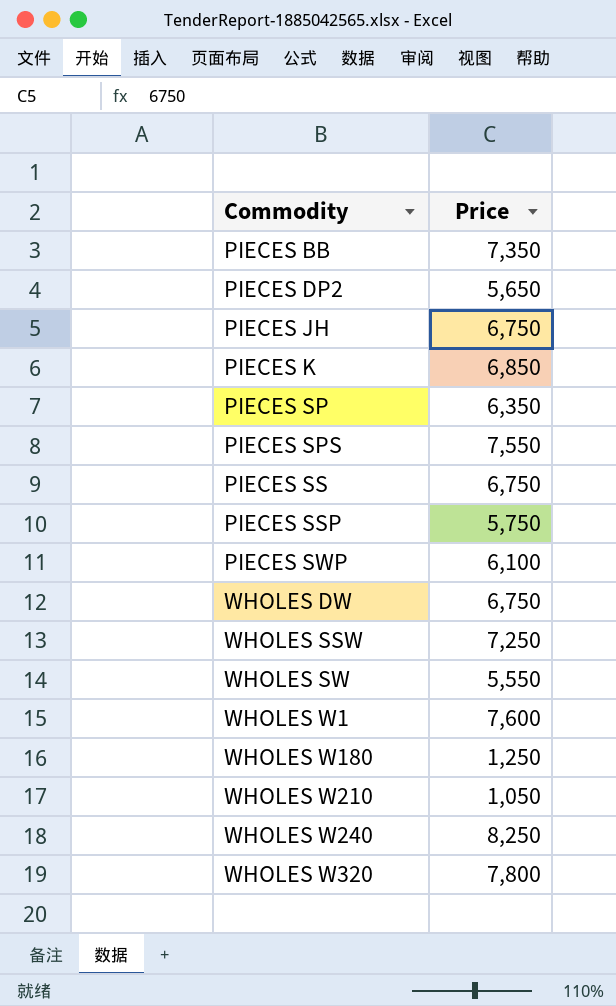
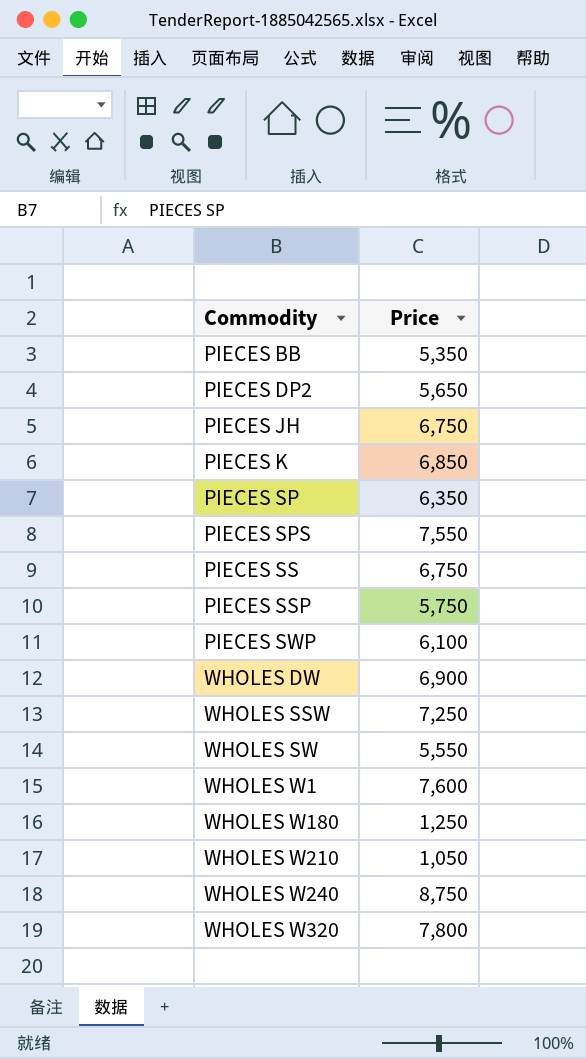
PIECES BB | Price: 7,350 -> 5,350
WHOLES DW | Price: 6,750 -> 6,900
WHOLES W240 | Price: 8,250 -> 8,750

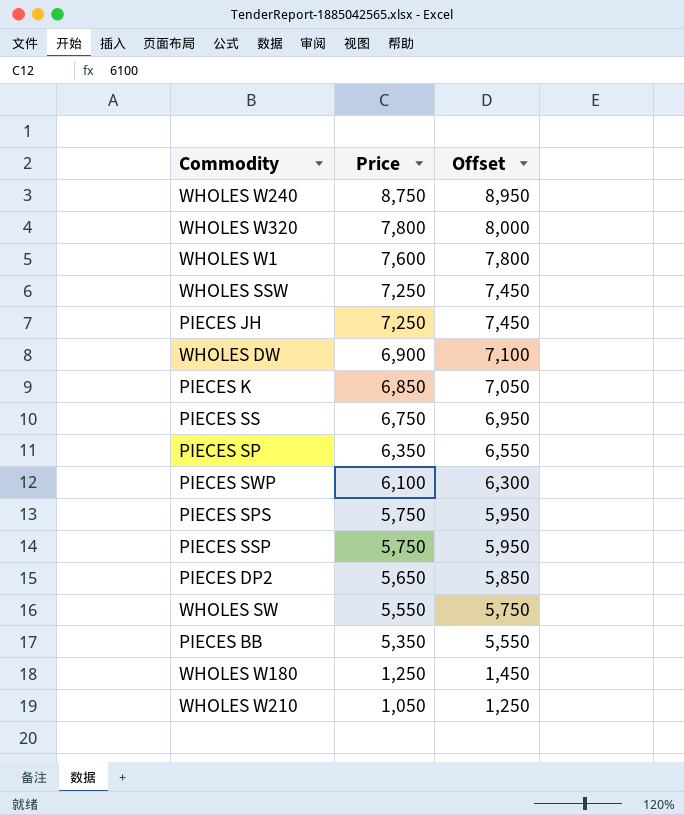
row order: Commodity ascending -> Price descending
column Offset | formula: none -> [Price] + 200
PIECES JH | Price: 6,750 -> 7,250
PIECES SPS | Price: 7,550 -> 5,750

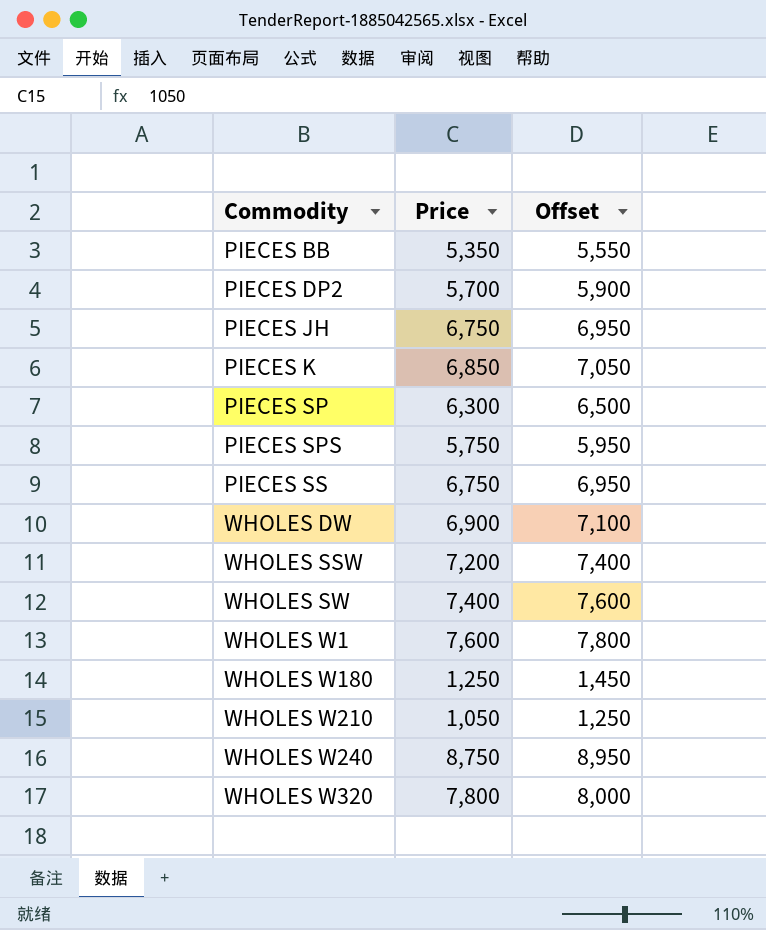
row order: Price descending -> Commodity ascending
row PIECES SWP: 6,100 | 6,300 -> none
row PIECES SSP: 5,750 | 5,950 -> none
PIECES DP2 | Price: 5,650 -> 5,700
PIECES DP2 | Offset: 5,850 -> 5,900
PIECES JH | Price: 7,250 -> 6,750
PIECES JH | Offset: 7,450 -> 6,950
PIECES SP | Price: 6,350 -> 6,300
PIECES SP | Offset: 6,550 -> 6,500
WHOLES SSW | Price: 7,250 -> 7,200
WHOLES SSW | Offset: 7,450 -> 7,400
WHOLES SW | Price: 5,550 -> 7,400
WHOLES SW | Offset: 5,750 -> 7,600

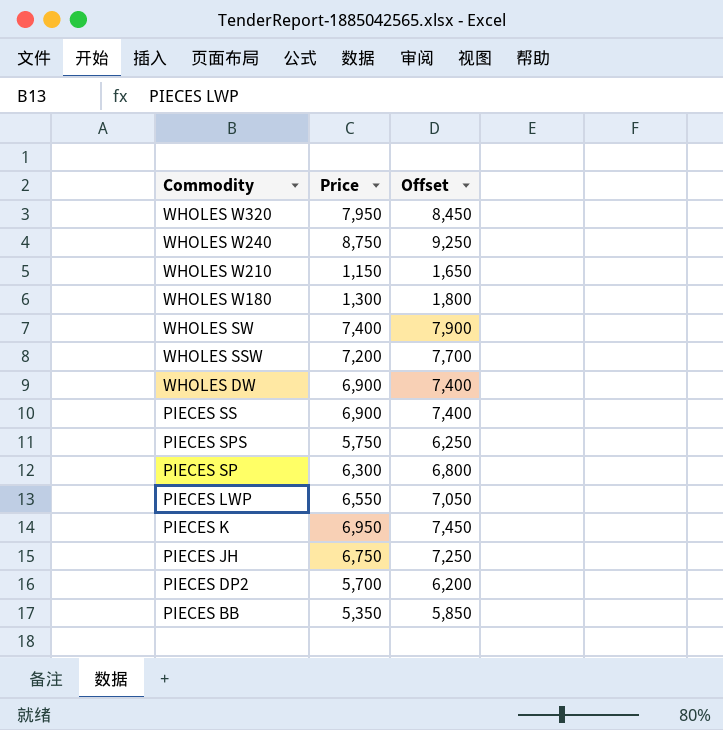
row order: Commodity ascending -> Commodity descending
column Offset | formula: [Price] + 200 -> [Price] + 500
row WHOLES W1: 7,600 | 7,800 -> none
WHOLES W320 | Price: 7,800 -> 7,950
WHOLES W210 | Price: 1,050 -> 1,150
WHOLES W180 | Price: 1,250 -> 1,300
PIECES SS | Price: 6,750 -> 6,900
row PIECES LWP: none -> 6,550 | 7,050
PIECES K | Price: 6,850 -> 6,950

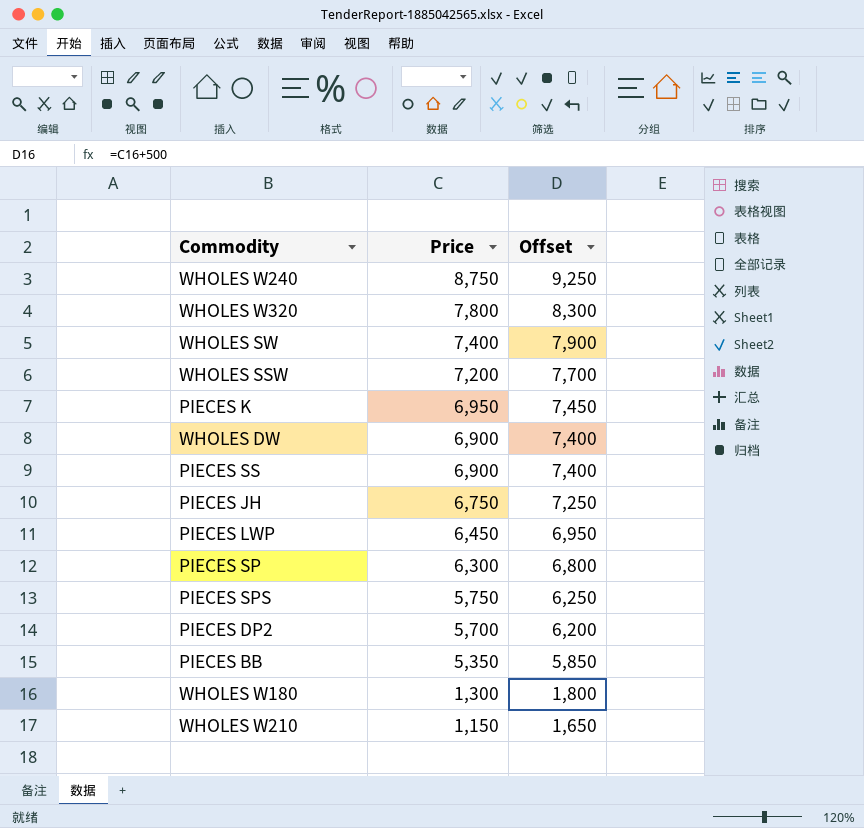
row order: Commodity descending -> Price descending
WHOLES W320 | Price: 7,950 -> 7,800
WHOLES W320 | Offset: 8,450 -> 8,300
PIECES LWP | Price: 6,550 -> 6,450
PIECES LWP | Offset: 7,050 -> 6,950

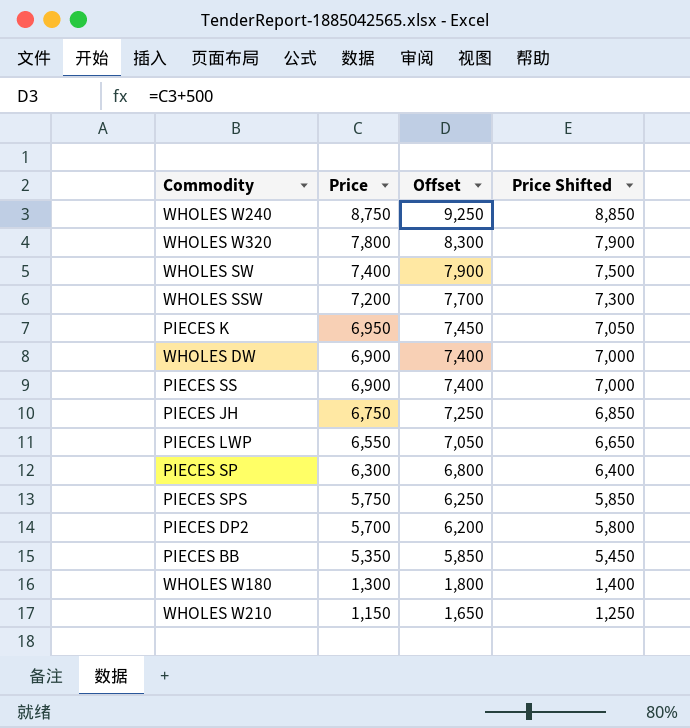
column Price Shifted | formula: none -> [Price] + 100
PIECES LWP | Price: 6,450 -> 6,550
PIECES LWP | Offset: 6,950 -> 7,050

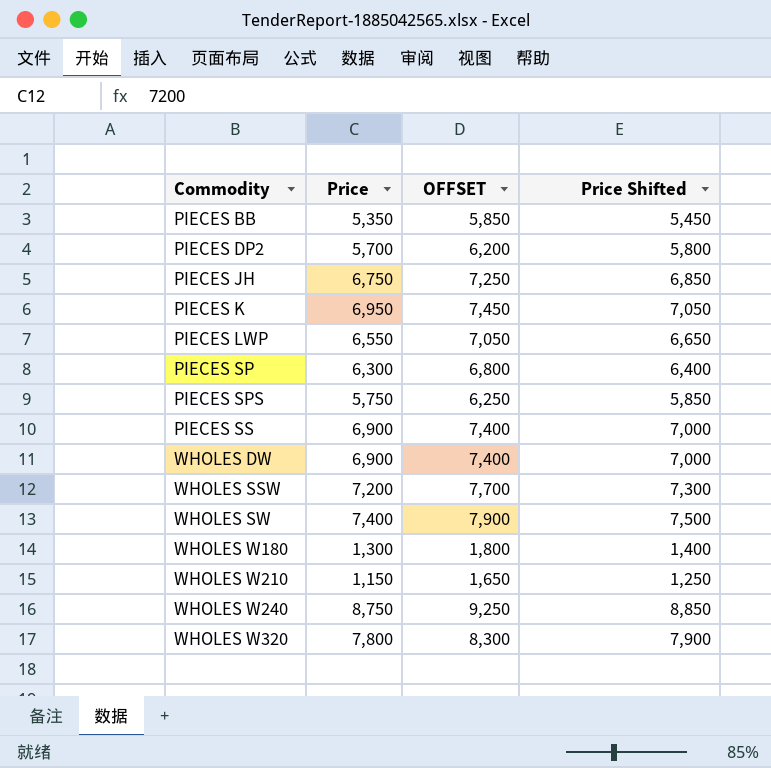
row order: Price descending -> Commodity ascending
column name: Offset -> OFFSET

